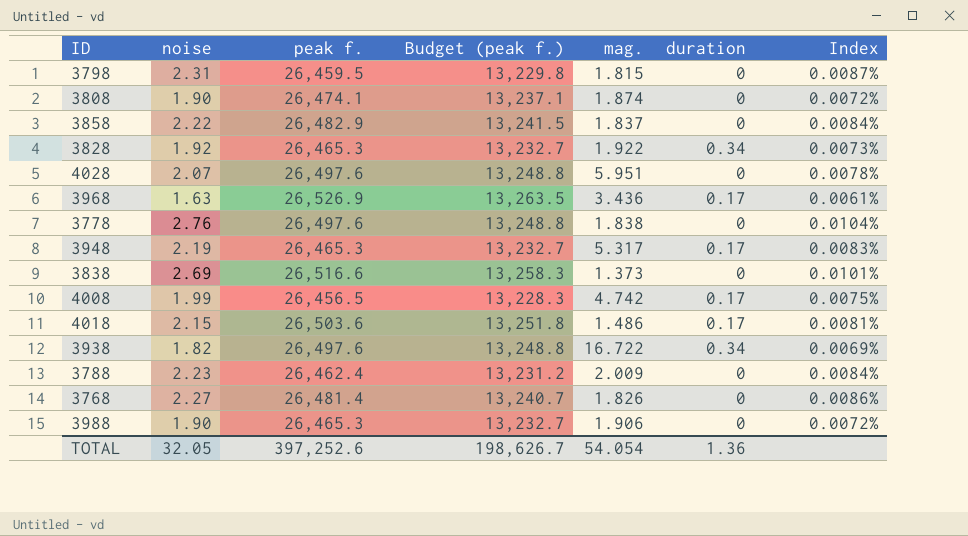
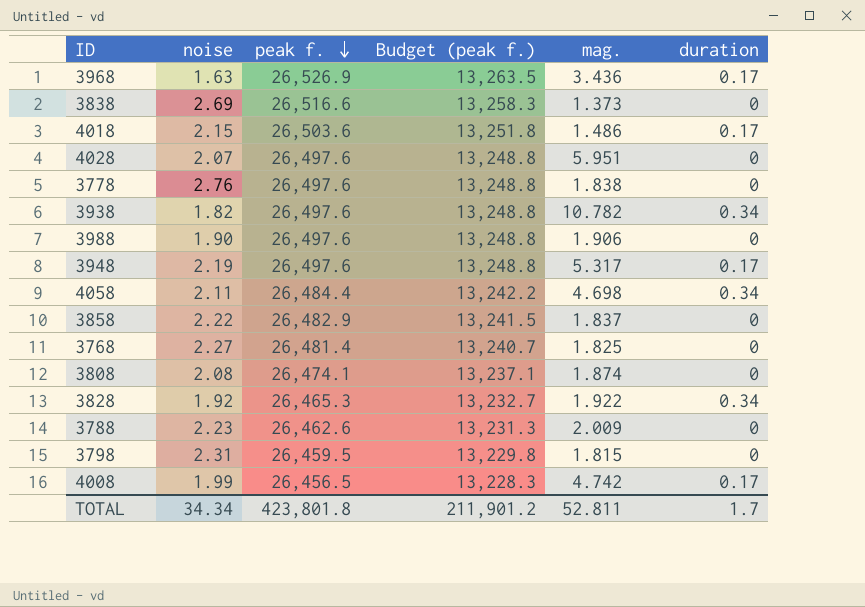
row order: none -> peak f. descending
column Index | formula: [noise] / [peak f.] -> none
3938 | mag.: 16.722 -> 10.782
3988 | peak f.: 26,465.3 -> 26,497.6
3988 | Budget (peak f.): 13,232.7 -> 13,248.8
3948 | peak f.: 26,465.3 -> 26,497.6
3948 | Budget (peak f.): 13,232.7 -> 13,248.8
row 4058: none -> 2.11 | 26,484.4 | 13,242.2 | 4.698 | 0.34
3768 | mag.: 1.826 -> 1.825
3808 | noise: 1.90 -> 2.08
3788 | peak f.: 26,462.4 -> 26,462.6
3788 | Budget (peak f.): 13,231.2 -> 13,231.3
TOTAL | noise: 32.05 -> 34.34
TOTAL | peak f.: 397,252.6 -> 423,801.8
TOTAL | Budget (peak f.): 198,626.7 -> 211,901.2
TOTAL | mag.: 54.054 -> 52.811
TOTAL | duration: 1.36 -> 1.7

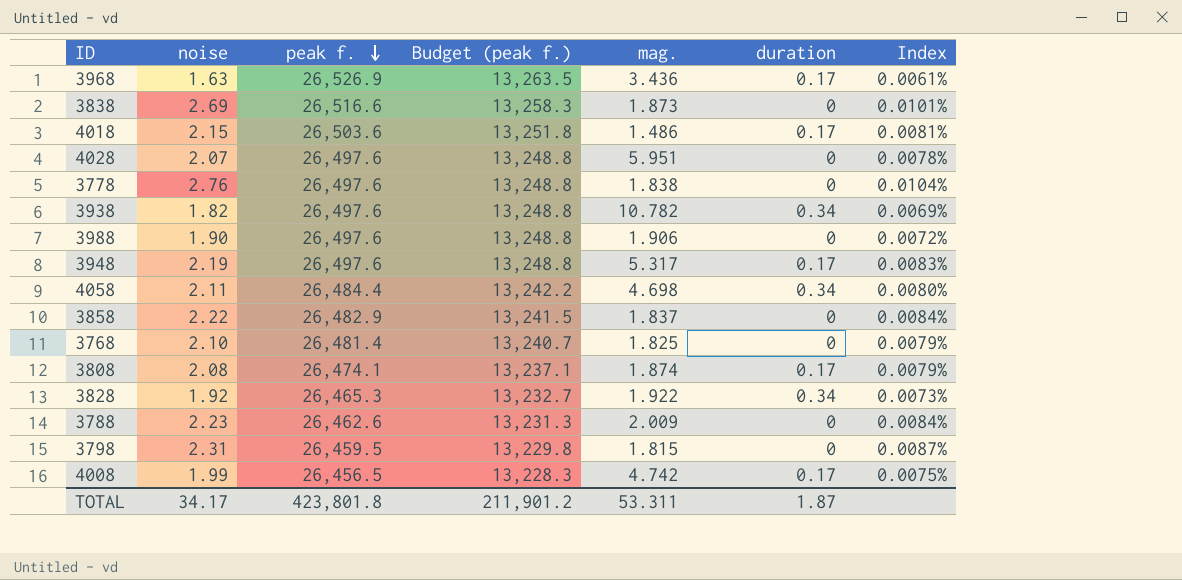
column Index | formula: none -> [noise] / [peak f.]
3838 | mag.: 1.373 -> 1.873
3768 | noise: 2.27 -> 2.10
3808 | duration: 0 -> 0.17
TOTAL | noise: 34.34 -> 34.17
TOTAL | mag.: 52.811 -> 53.311
TOTAL | duration: 1.7 -> 1.87

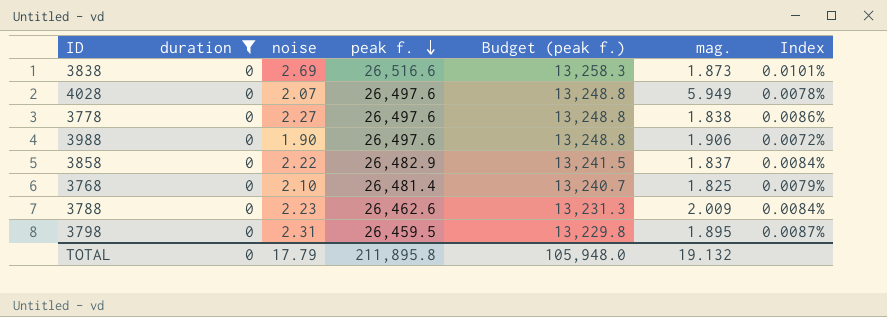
filter: none -> duration = 0
column duration | position: 6 -> 2
4028 | mag.: 5.951 -> 5.949
3778 | noise: 2.76 -> 2.27
3778 | Index: 0.0104% -> 0.0086%
3798 | mag.: 1.815 -> 1.895
TOTAL | duration: 1.87 -> 0
TOTAL | noise: 34.17 -> 17.79
TOTAL | peak f.: 423,801.8 -> 211,895.8
TOTAL | Budget (peak f.): 211,901.2 -> 105,948.0
TOTAL | mag.: 53.311 -> 19.132

